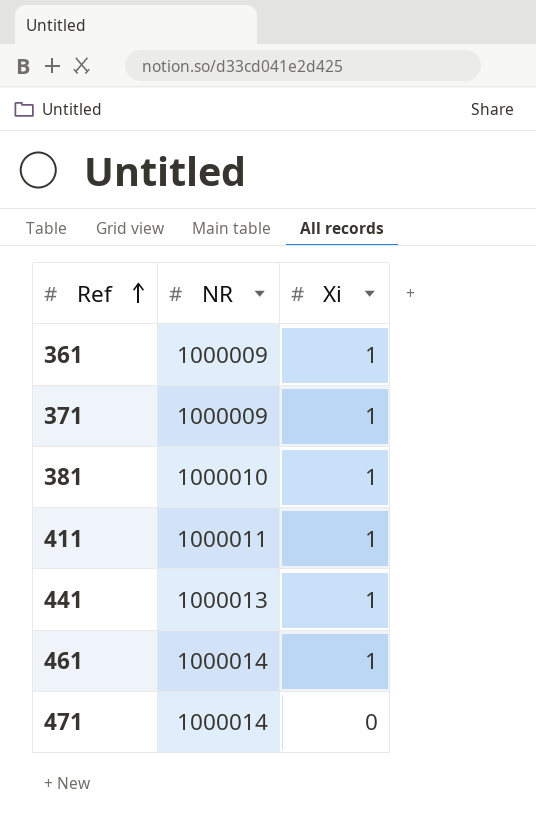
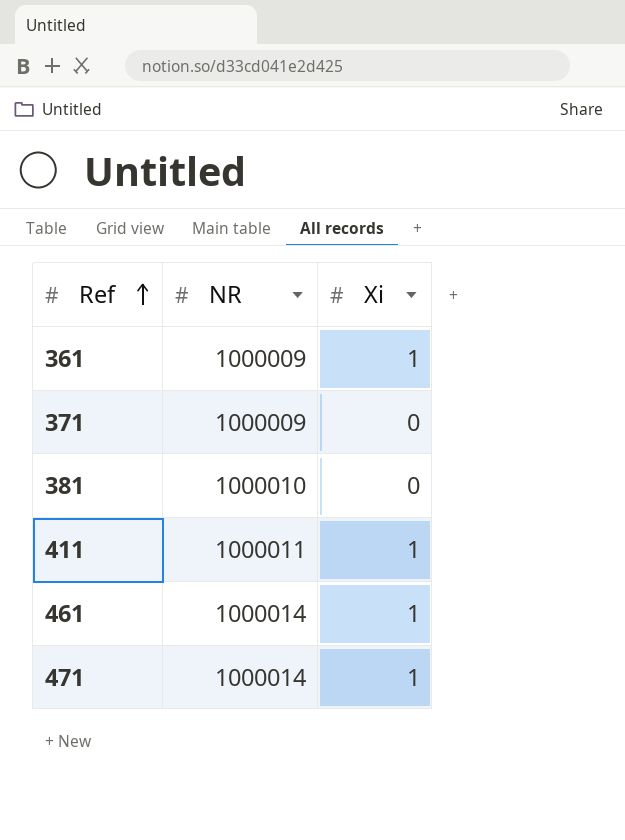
row 441: 1000013 | 1 -> none
371 | Xi: 1 -> 0
381 | Xi: 1 -> 0
471 | Xi: 0 -> 1

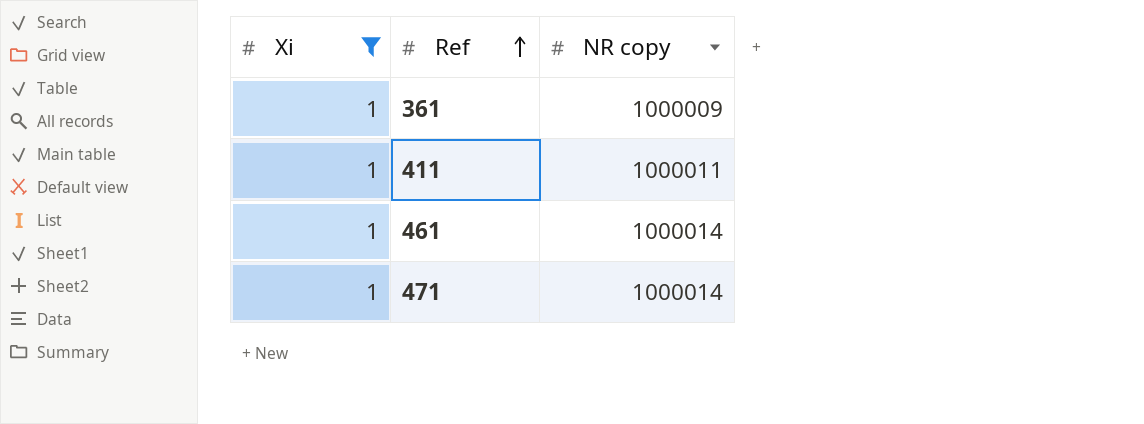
filter: none -> Xi = 1
column Xi | position: 3 -> 1
column name: NR -> NR copy

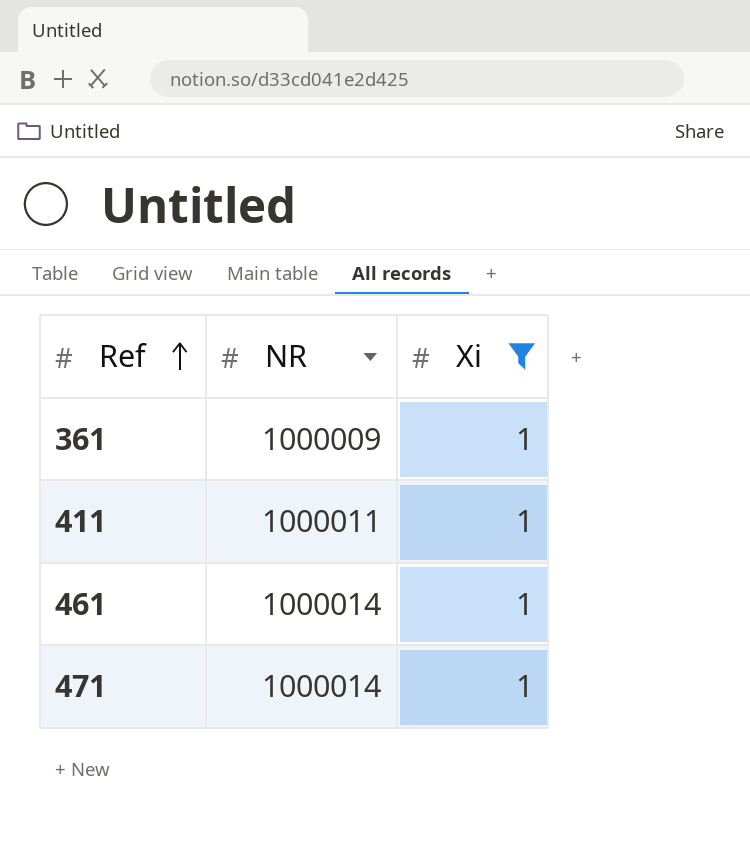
column name: NR copy -> NR
column Xi | position: 1 -> 3

